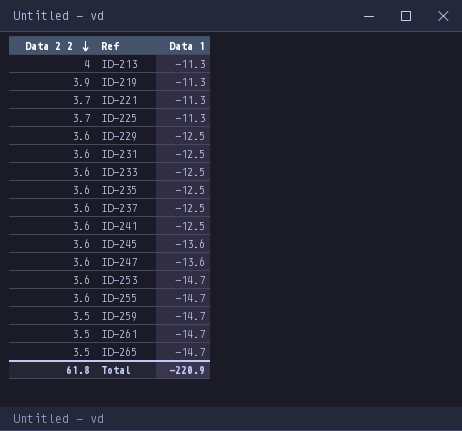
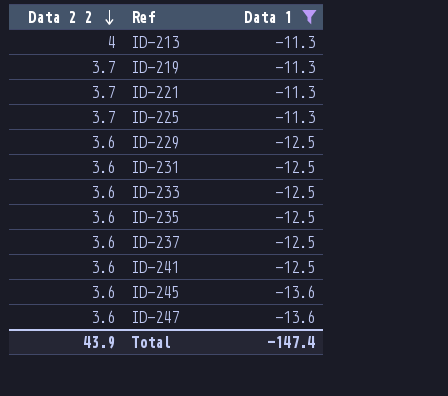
filter: none -> Data 1 != -14.7
ID-219 | Data 2 2: 3.9 -> 3.7
Total | Data 2 2: 61.8 -> 43.9
Total | Data 1: -220.9 -> -147.4

